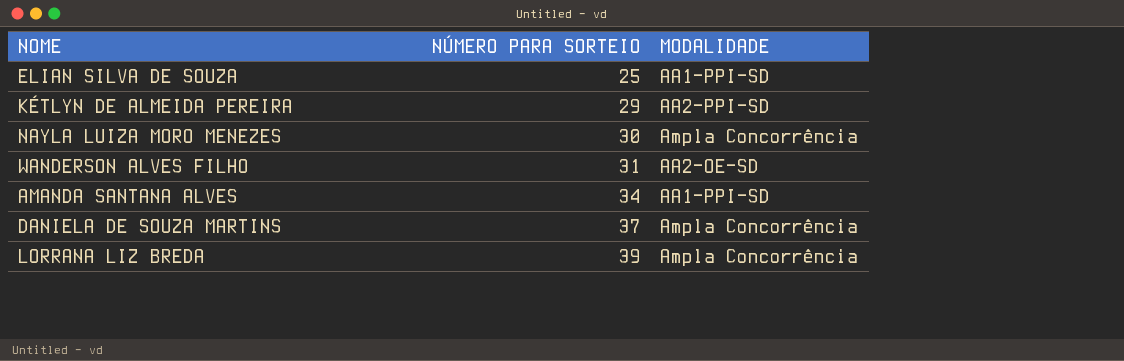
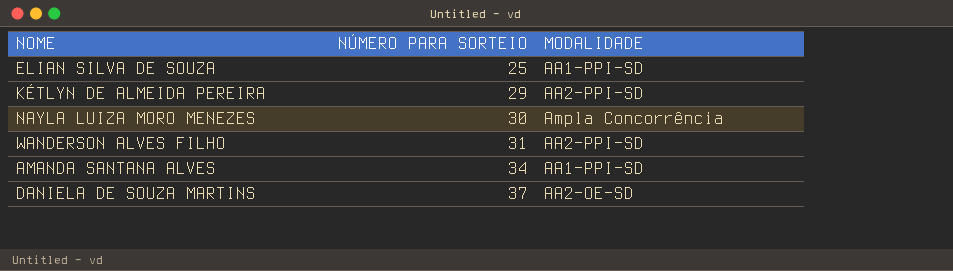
row LORRANA LIZ BREDA: 39 | Ampla Concorrência -> none
WANDERSON ALVES FILHO | MODALIDADE: AA2-OE-SD -> AA2-PPI-SD
DANIELA DE SOUZA MARTINS | MODALIDADE: Ampla Concorrência -> AA2-OE-SD

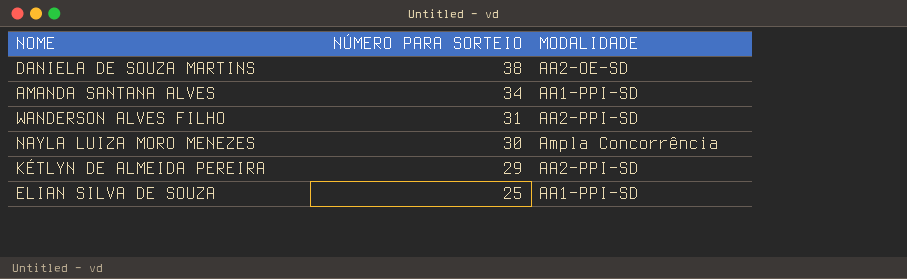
row order: NÚMERO PARA SORTEIO ascending -> NÚMERO PARA SORTEIO descending
DANIELA DE SOUZA MARTINS | NÚMERO PARA SORTEIO: 37 -> 38

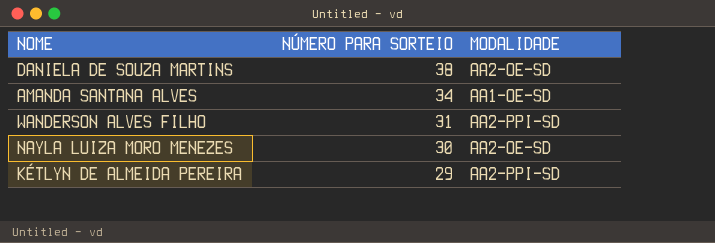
row ELIAN SILVA DE SOUZA: 25 | AA1-PPI-SD -> none
AMANDA SANTANA ALVES | MODALIDADE: AA1-PPI-SD -> AA1-OE-SD
NAYLA LUIZA MORO MENEZES | MODALIDADE: Ampla Concorrência -> AA2-OE-SD

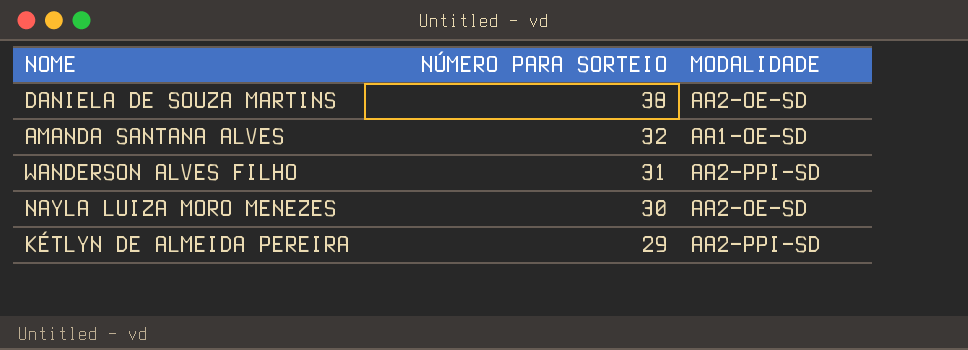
AMANDA SANTANA ALVES | NÚMERO PARA SORTEIO: 34 -> 32

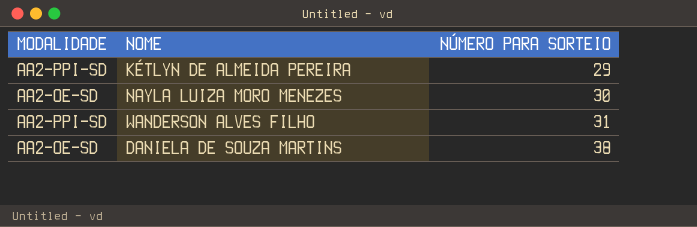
row order: NÚMERO PARA SORTEIO descending -> NÚMERO PARA SORTEIO ascending
column MODALIDADE | position: 3 -> 1
row AMANDA SANTANA ALVES: 32 | AA1-OE-SD -> none

